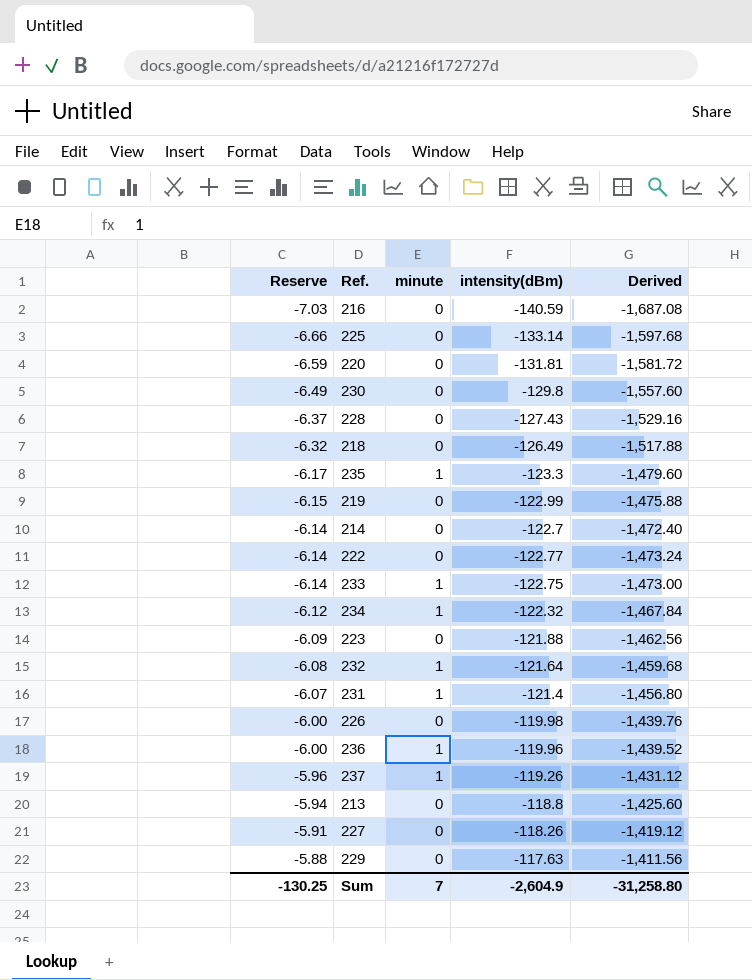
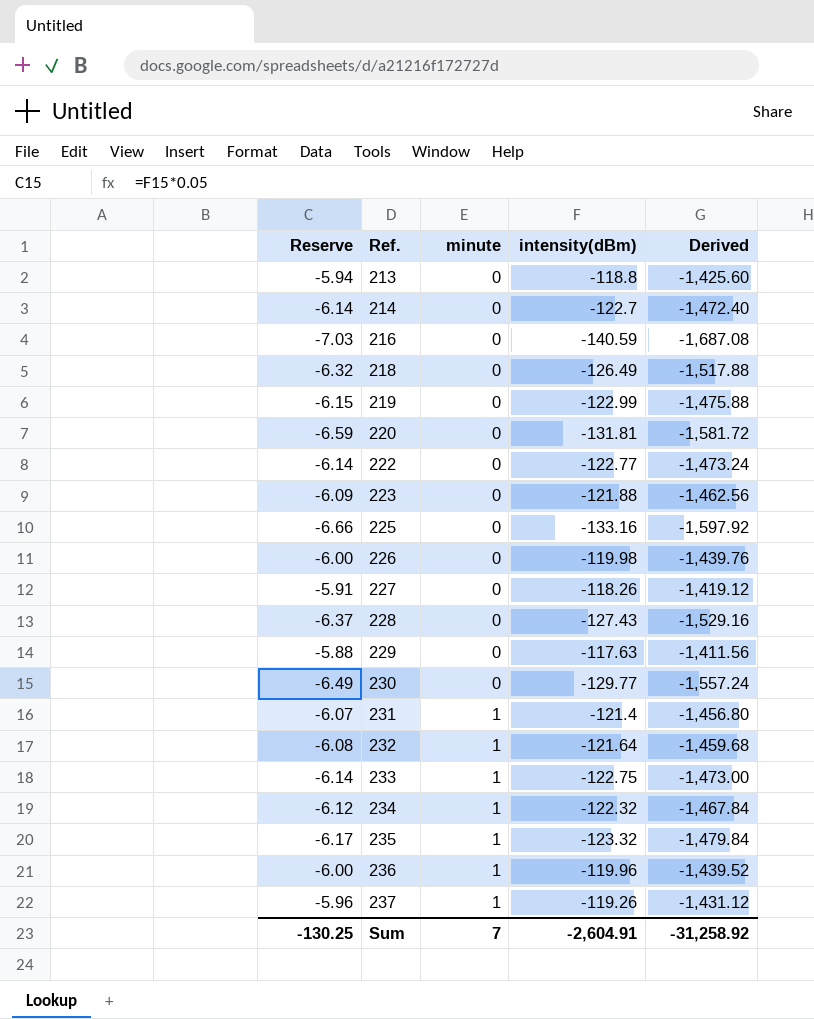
row order: Reserve ascending -> Ref. ascending
225 | intensity(dBm): -133.14 -> -133.16
225 | Derived: -1,597.68 -> -1,597.92
230 | intensity(dBm): -129.8 -> -129.77
230 | Derived: -1,557.60 -> -1,557.24
235 | intensity(dBm): -123.3 -> -123.32
235 | Derived: -1,479.60 -> -1,479.84
Sum | intensity(dBm): -2,604.9 -> -2,604.91
Sum | Derived: -31,258.80 -> -31,258.92

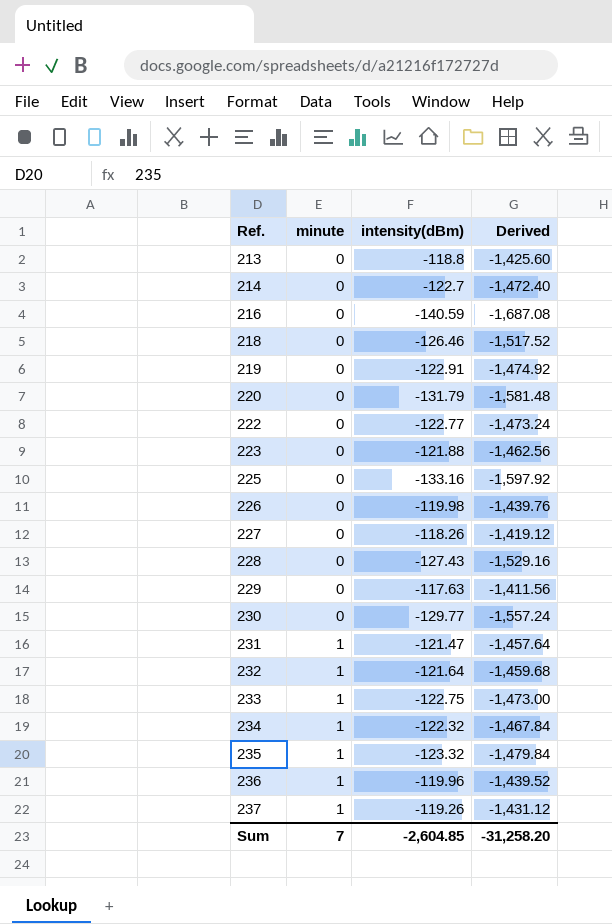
column Reserve | formula: [intensity(dBm)] * 0.05 -> none
218 | intensity(dBm): -126.49 -> -126.46
218 | Derived: -1,517.88 -> -1,517.52
219 | intensity(dBm): -122.99 -> -122.91
219 | Derived: -1,475.88 -> -1,474.92
220 | intensity(dBm): -131.81 -> -131.79
220 | Derived: -1,581.72 -> -1,581.48
231 | intensity(dBm): -121.4 -> -121.47
231 | Derived: -1,456.80 -> -1,457.64
Sum | intensity(dBm): -2,604.91 -> -2,604.85
Sum | Derived: -31,258.92 -> -31,258.20

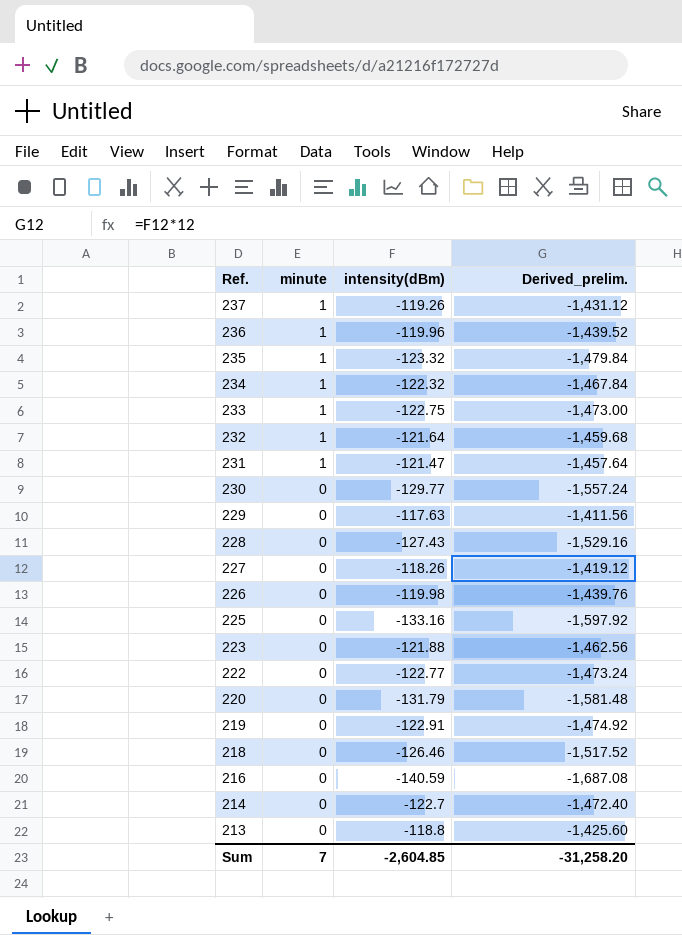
row order: Ref. ascending -> Ref. descending
column name: Derived -> Derived_prelim.

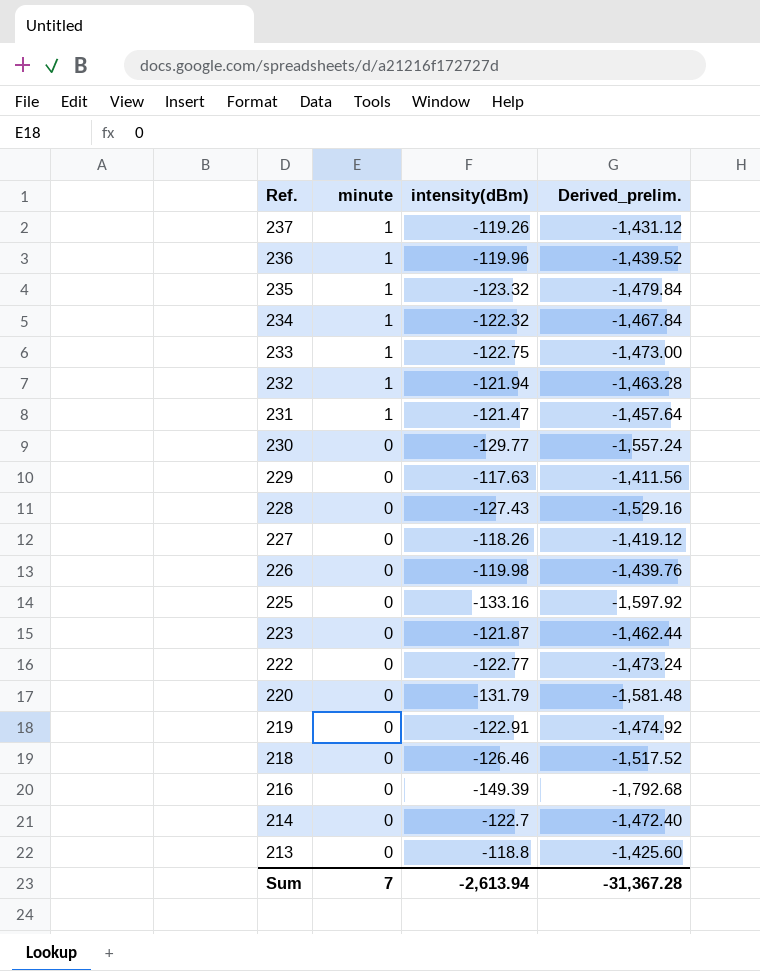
232 | intensity(dBm): -121.64 -> -121.94
232 | Derived_prelim.: -1,459.68 -> -1,463.28
223 | intensity(dBm): -121.88 -> -121.87
223 | Derived_prelim.: -1,462.56 -> -1,462.44
216 | intensity(dBm): -140.59 -> -149.39
216 | Derived_prelim.: -1,687.08 -> -1,792.68
Sum | intensity(dBm): -2,604.85 -> -2,613.94
Sum | Derived_prelim.: -31,258.20 -> -31,367.28

